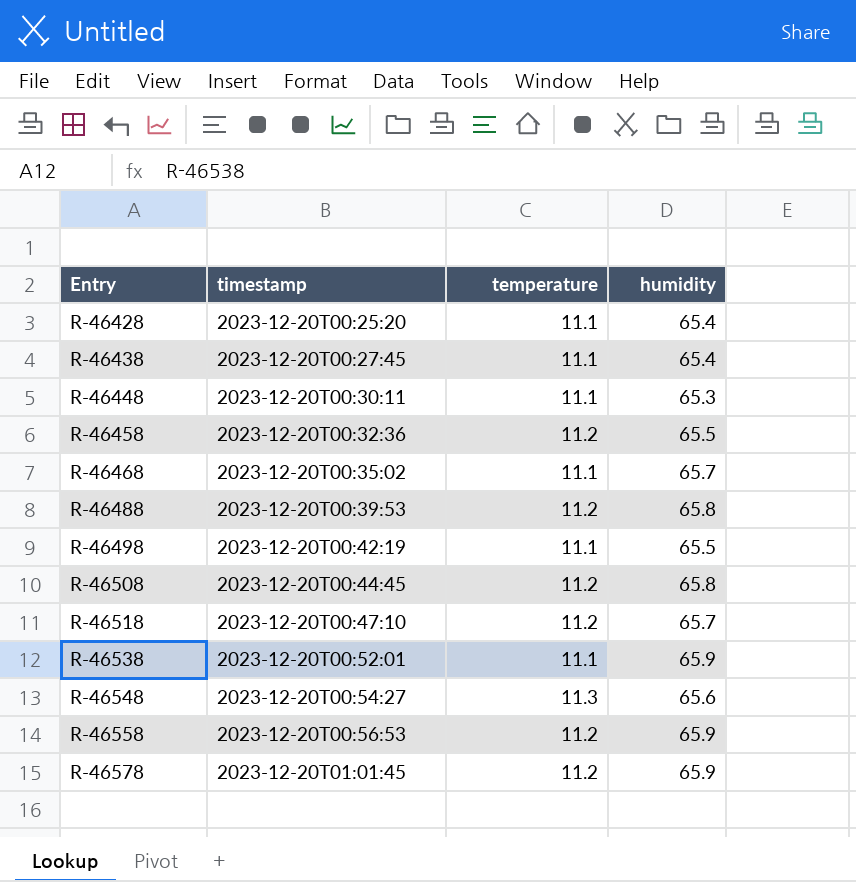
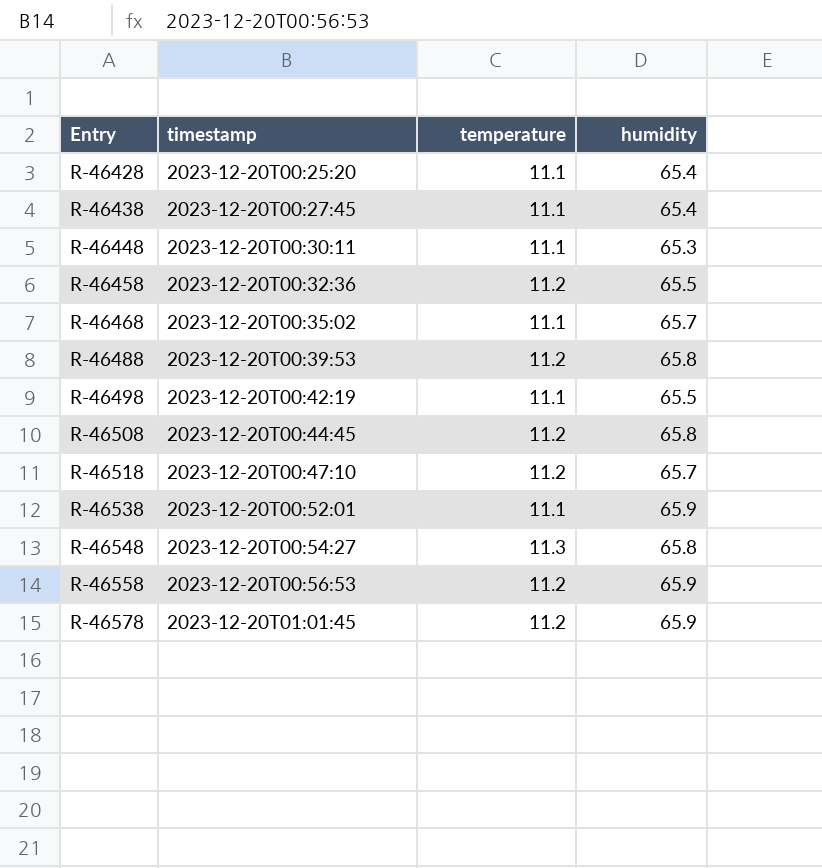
R-46548 | humidity: 65.6 -> 65.8

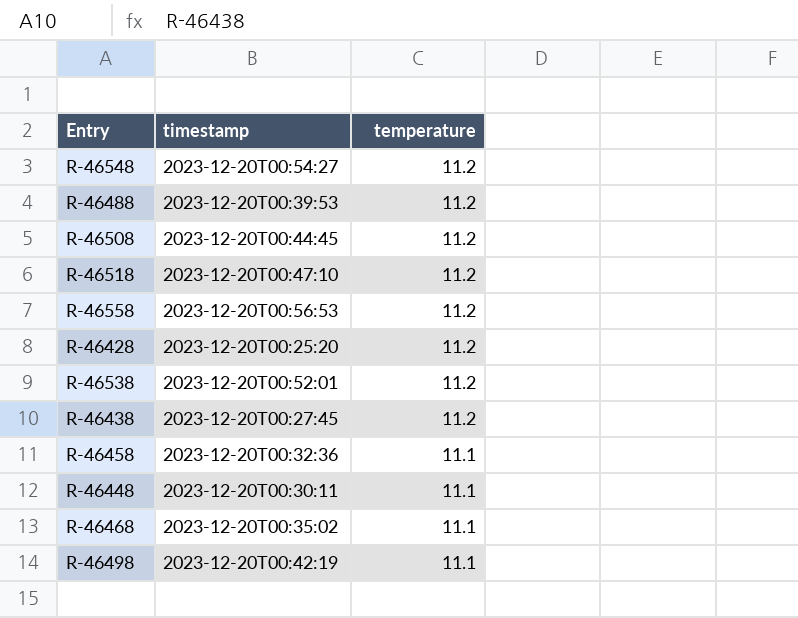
row order: Entry ascending -> temperature descending
column humidity | position: 4 -> none
row R-46578: 2023-12-20T01:01:45 | 11.2 | 65.9 -> none
R-46548 | temperature: 11.3 -> 11.2
R-46428 | temperature: 11.1 -> 11.2
R-46538 | temperature: 11.1 -> 11.2
R-46438 | temperature: 11.1 -> 11.2
R-46458 | temperature: 11.2 -> 11.1

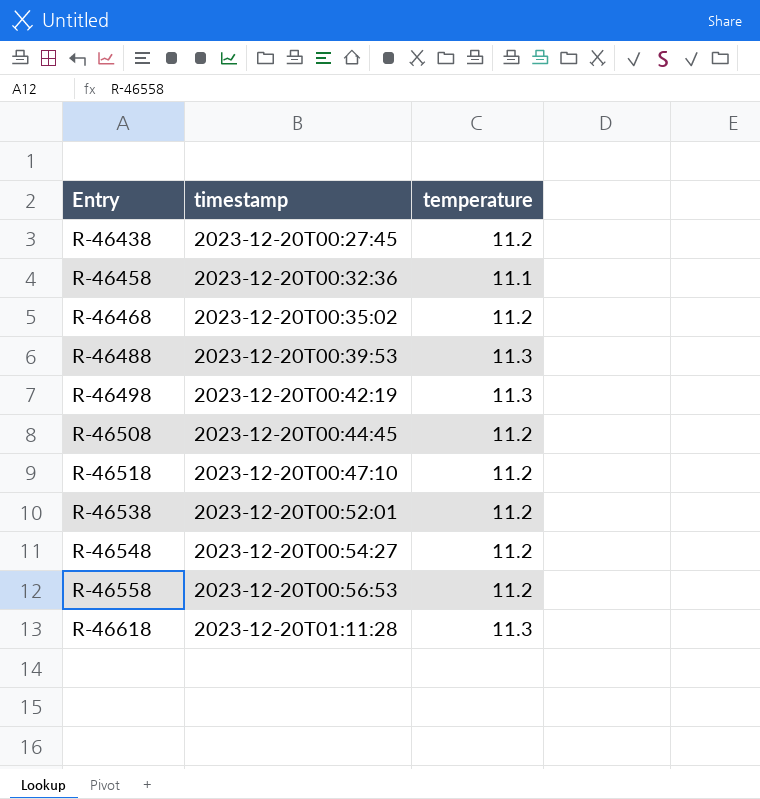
row order: temperature descending -> Entry ascending
row R-46428: 2023-12-20T00:25:20 | 11.2 -> none
row R-46448: 2023-12-20T00:30:11 | 11.1 -> none
R-46468 | temperature: 11.1 -> 11.2
R-46488 | temperature: 11.2 -> 11.3
R-46498 | temperature: 11.1 -> 11.3
row R-46618: none -> 2023-12-20T01:11:28 | 11.3

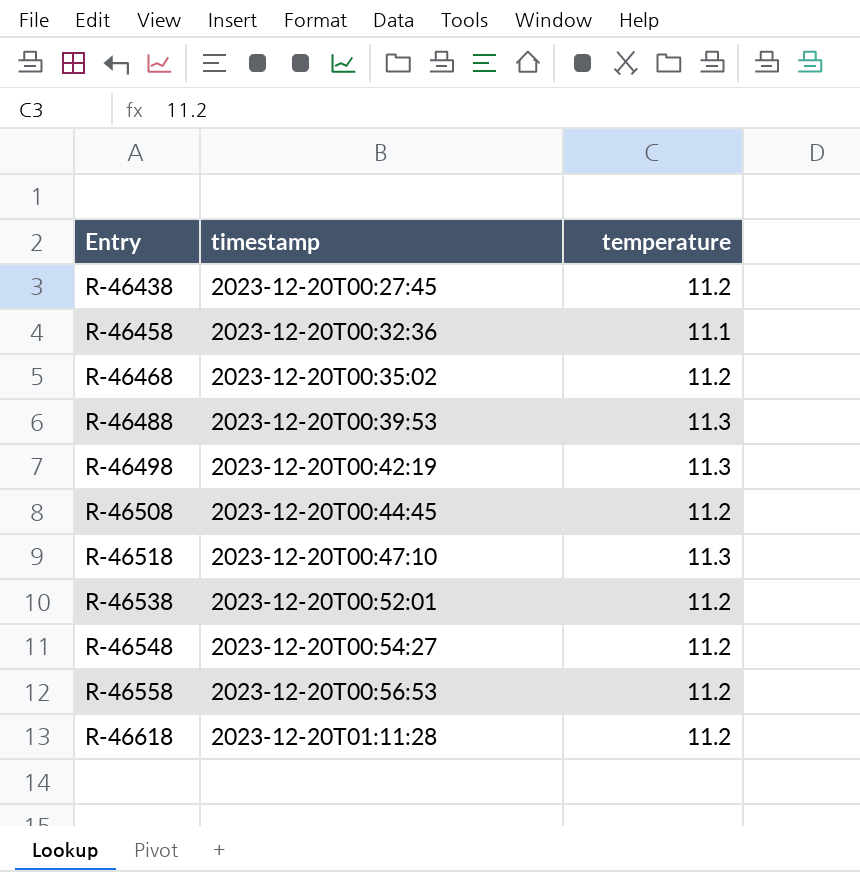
R-46518 | temperature: 11.2 -> 11.3
R-46618 | temperature: 11.3 -> 11.2

